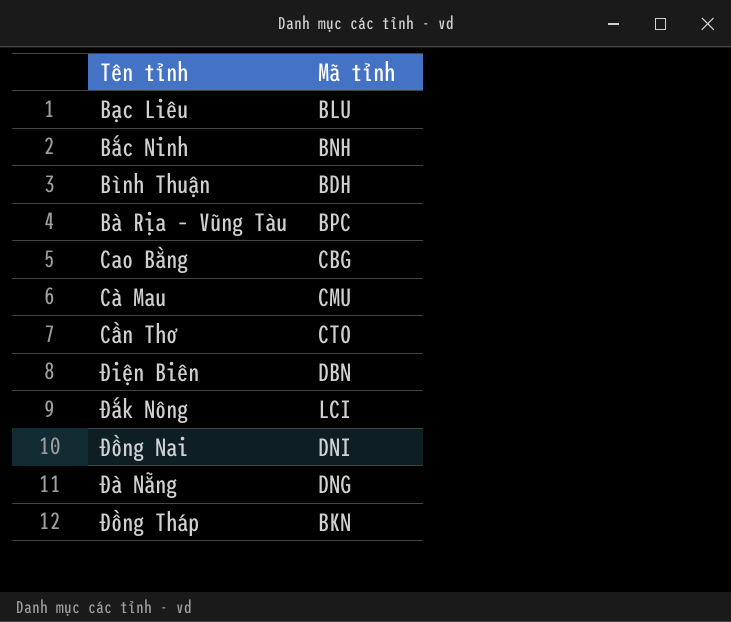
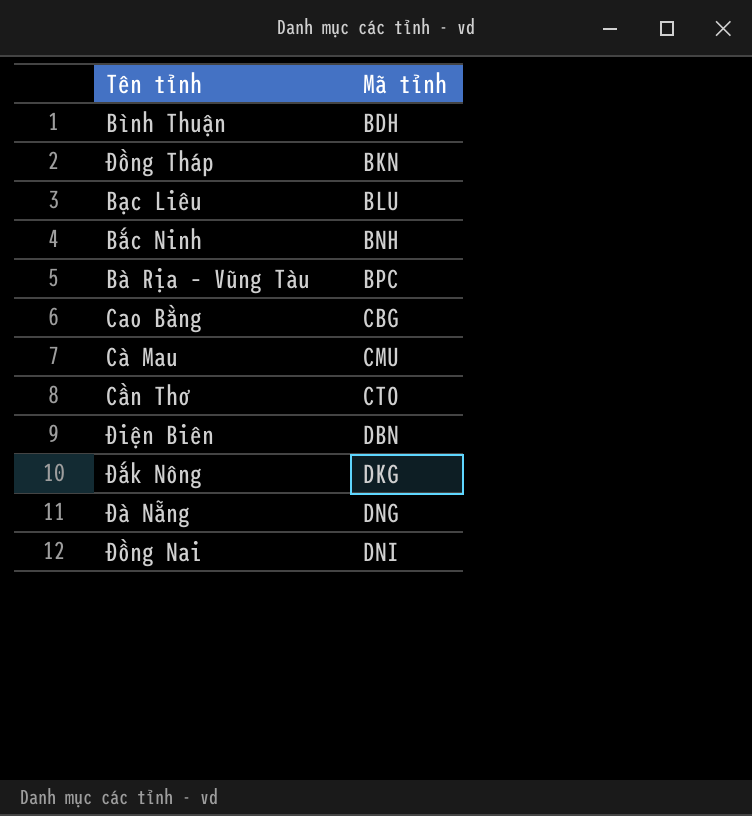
row order: none -> Mã tỉnh ascending
Đắk Nông | Mã tỉnh: LCI -> DKG

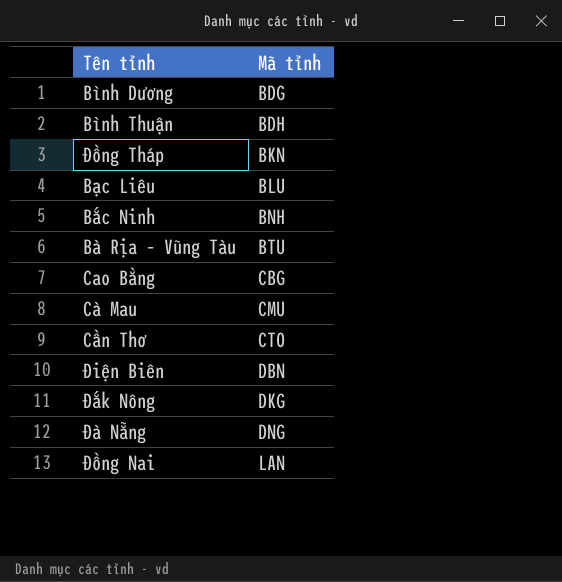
row Bình Dương: none -> BDG
Bà Rịa – Vũng Tàu | Mã tỉnh: BPC -> BTU
Đồng Nai | Mã tỉnh: DNI -> LAN

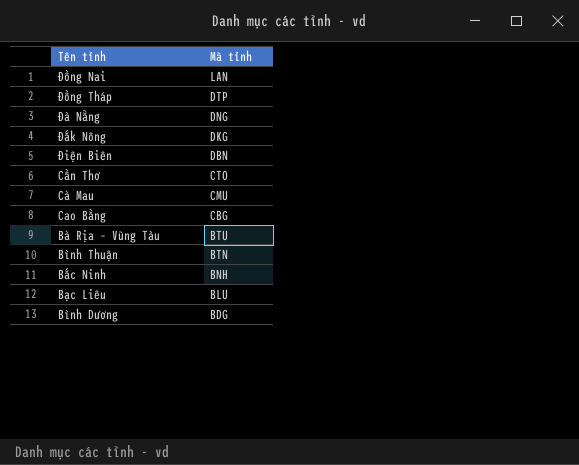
row order: Mã tỉnh ascending -> Mã tỉnh descending
Đồng Tháp | Mã tỉnh: BKN -> DTP
Bình Thuận | Mã tỉnh: BDH -> BTN

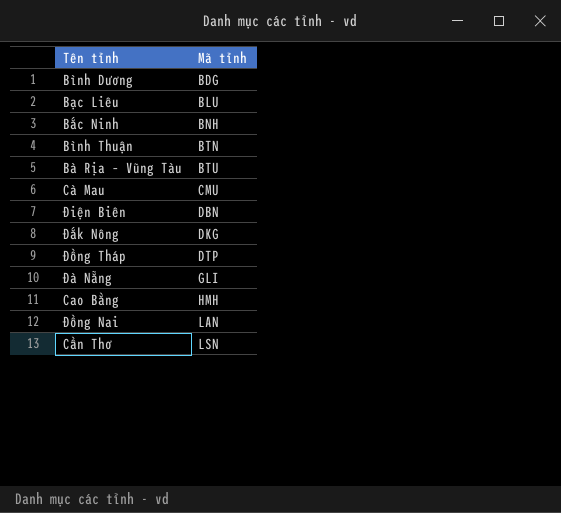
row order: Mã tỉnh descending -> Mã tỉnh ascending
Đà Nẵng | Mã tỉnh: DNG -> GLI
Cao Bằng | Mã tỉnh: CBG -> HMH
Cần Thơ | Mã tỉnh: CTO -> LSN

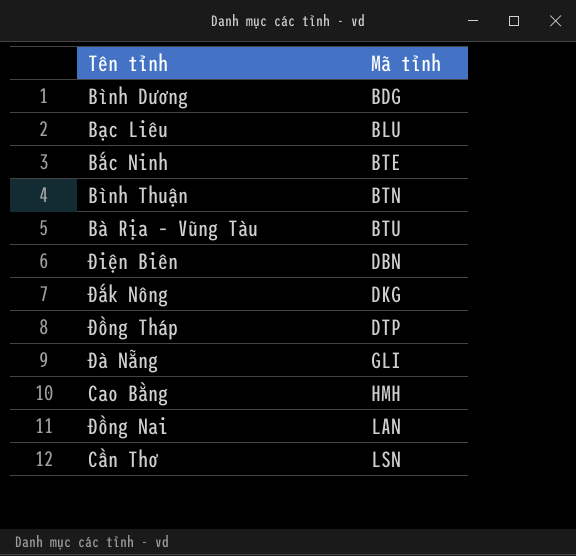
row Cà Mau: CMU -> none
Bắc Ninh | Mã tỉnh: BNH -> BTE

